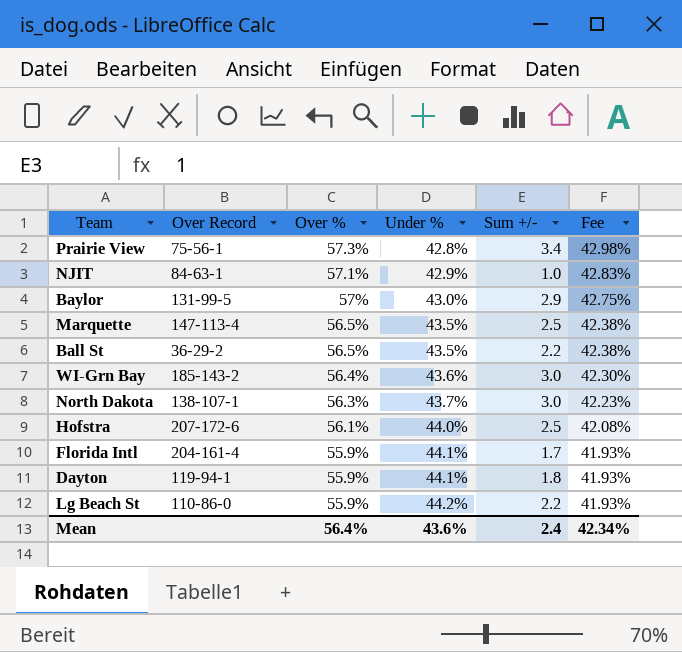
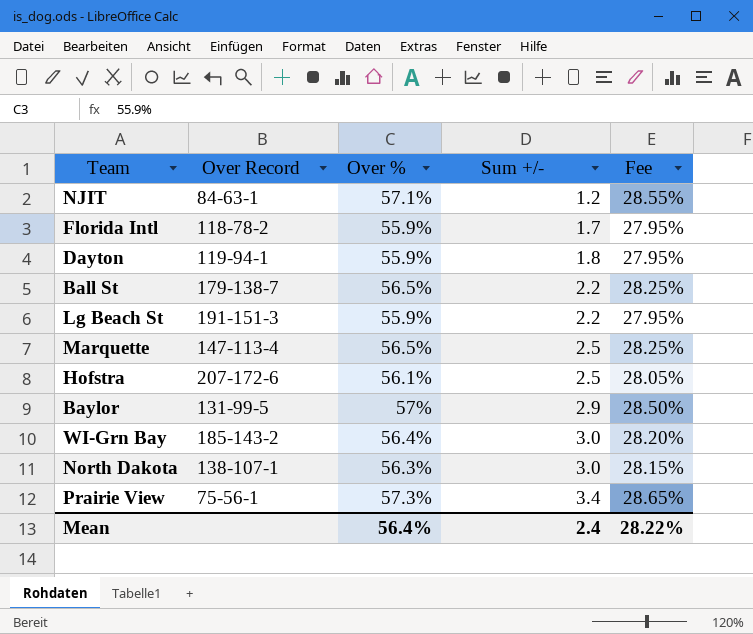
row order: Over % descending -> Sum +/- ascending
column Under % | position: 4 -> none
column Fee | formula: [Over %] * 0.75 -> [Over %] * 0.5
NJIT | Sum +/-: 1.0 -> 1.2
Florida Intl | Over Record: 204-161-4 -> 118-78-2
Ball St | Over Record: 36-29-2 -> 179-138-7
Lg Beach St | Over Record: 110-86-0 -> 191-151-3
Mean | Fee: 42.34% -> 28.22%

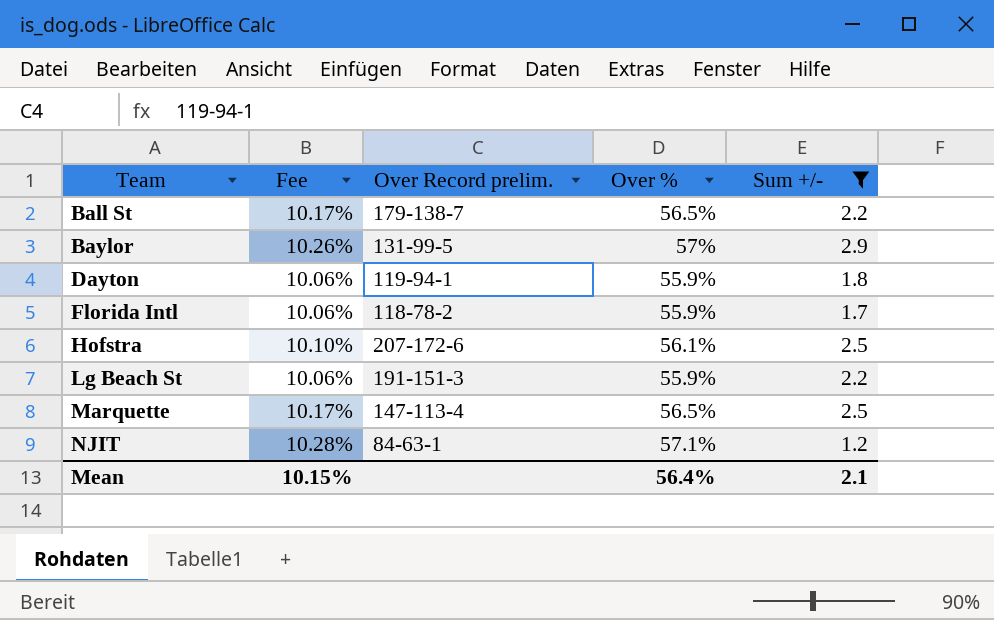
filter: none -> Sum +/- <= 2.9
row order: Sum +/- ascending -> Team ascending
column Fee | formula: [Over %] * 0.5 -> [Over %] * 0.18
column Fee | position: 5 -> 2
column name: Over Record -> Over Record prelim.
Mean | Fee: 28.22% -> 10.15%
Mean | Sum +/-: 2.4 -> 2.1

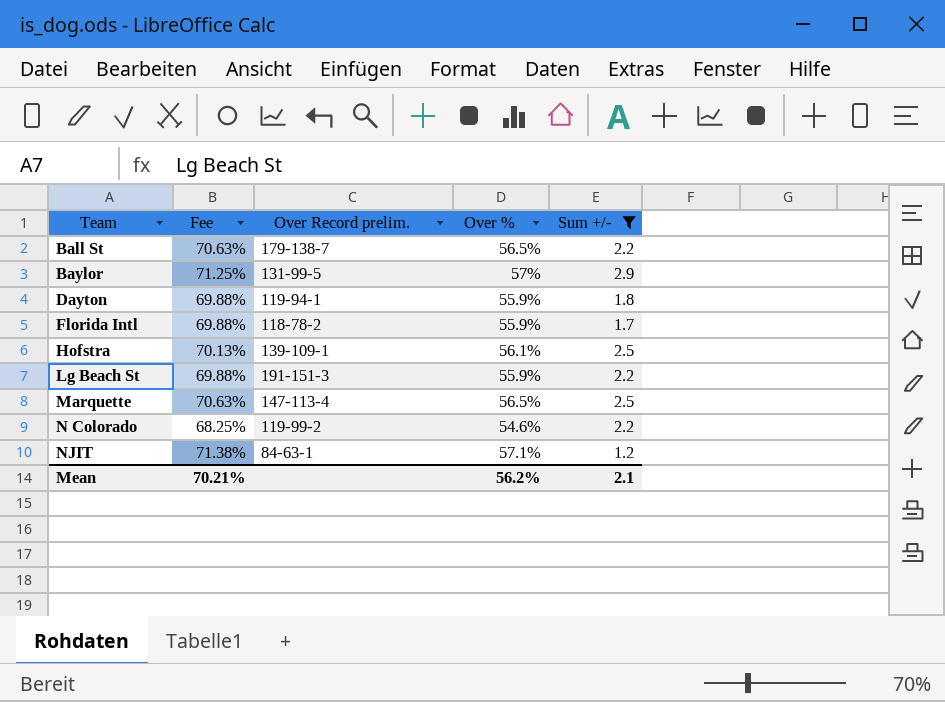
column Fee | formula: [Over %] * 0.18 -> [Over %] * 1.25
Hofstra | Over Record prelim.: 207-172-6 -> 139-109-1
row N Colorado: none -> 68.25% | 119-99-2 | 54.6% | 2.2
Mean | Fee: 10.15% -> 70.21%
Mean | Over %: 56.4% -> 56.2%

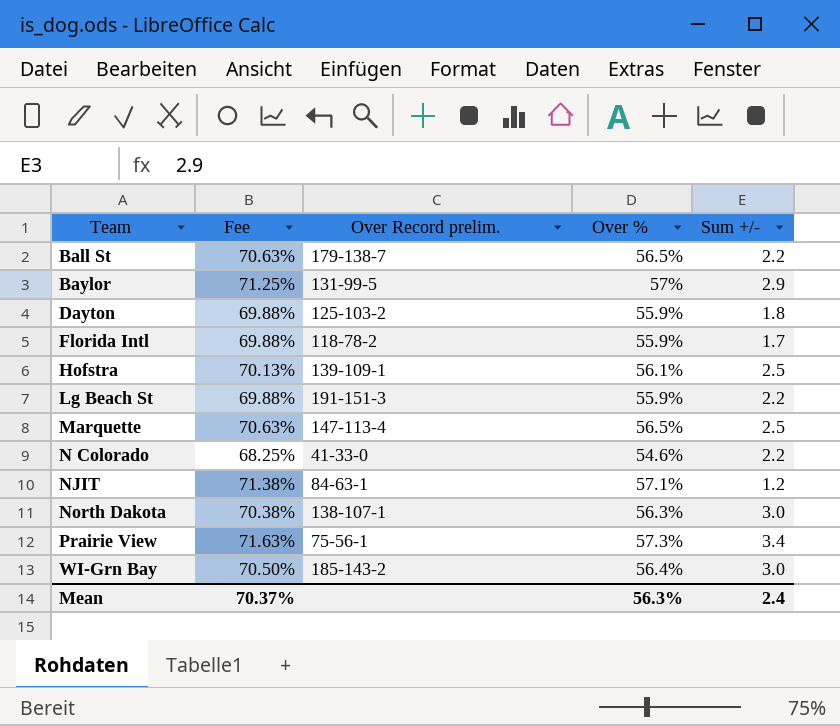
filter: Sum +/- <= 2.9 -> none
Dayton | Over Record prelim.: 119-94-1 -> 125-103-2
N Colorado | Over Record prelim.: 119-99-2 -> 41-33-0
Mean | Fee: 70.21% -> 70.37%
Mean | Over %: 56.2% -> 56.3%
Mean | Sum +/-: 2.1 -> 2.4

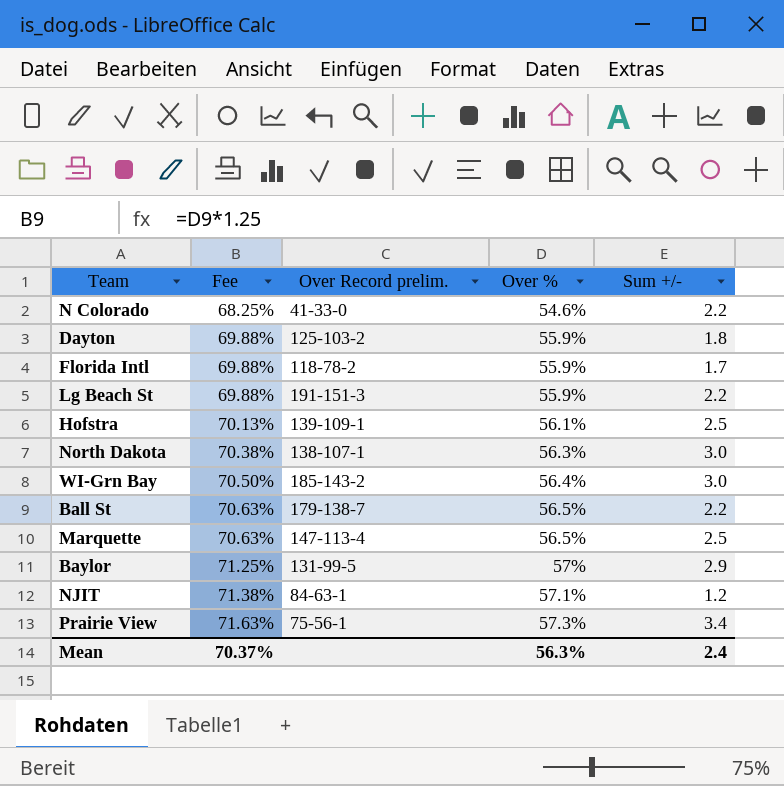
row order: Team ascending -> Fee ascending

